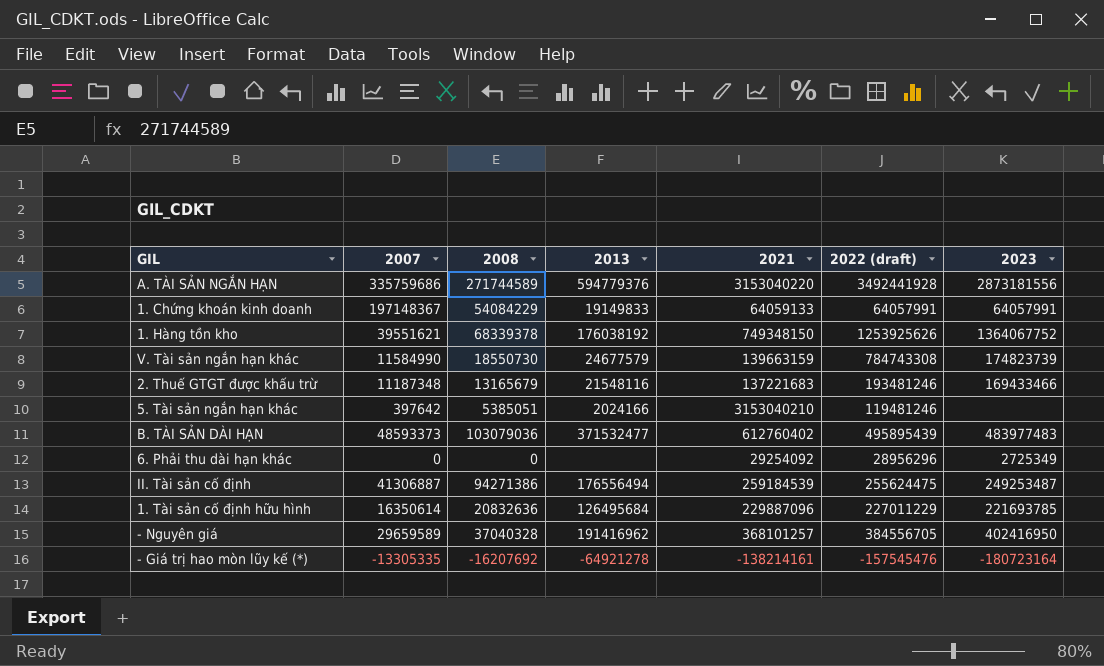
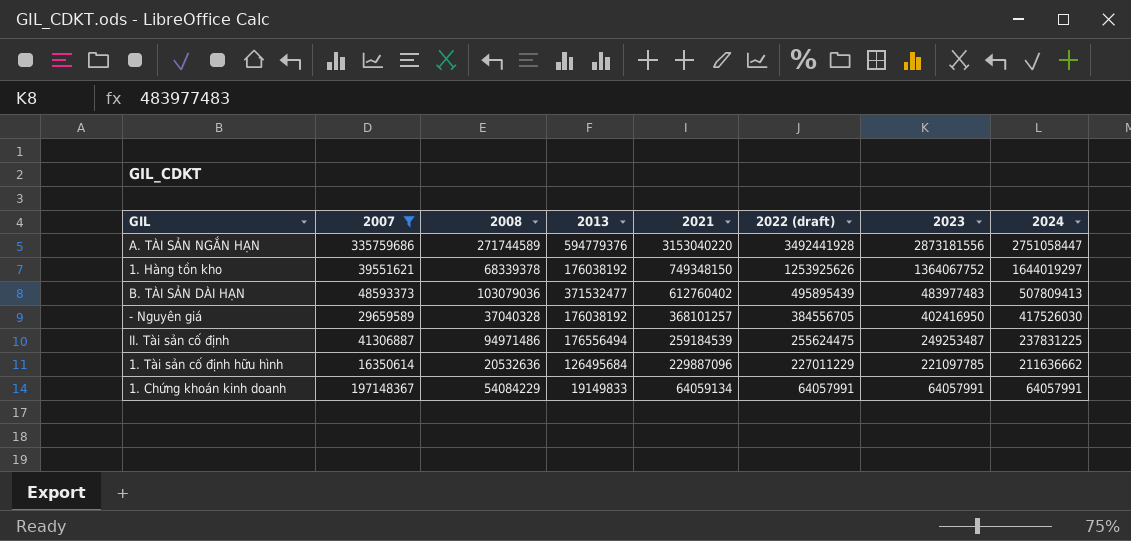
filter: none -> 2007 >= 16350614
row order: none -> 2021 descending
column 2024 | position: none -> 8
- Nguyên giá | 2013: 191416962 -> 176038192
II. Tài sản cố định | 2008: 94271386 -> 94971486
1. Tài sản cố định hữu hình | 2008: 20832636 -> 20532636
1. Tài sản cố định hữu hình | 2023: 221693785 -> 221097785
1. Chứng khoán kinh doanh | 2021: 64059133 -> 64059134

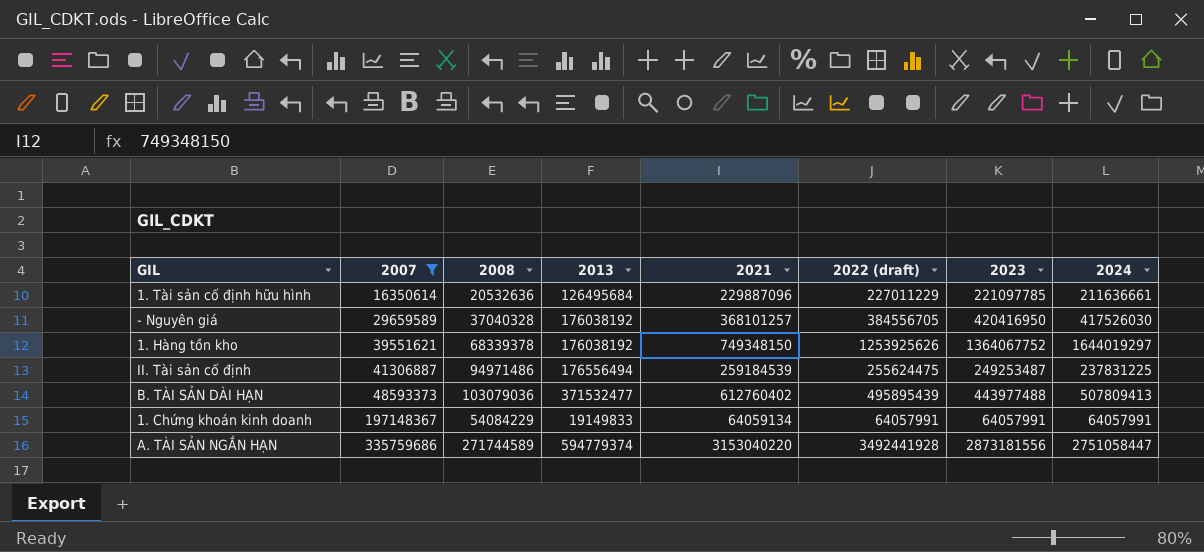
row order: 2021 descending -> 2007 ascending
1. Tài sản cố định hữu hình | 2024: 211636662 -> 211636661
- Nguyên giá | 2023: 402416950 -> 420416950
B. TÀI SẢN DÀI HẠN | 2023: 483977483 -> 443977488
A. TÀI SẢN NGẮN HẠN | 2013: 594779376 -> 594779374

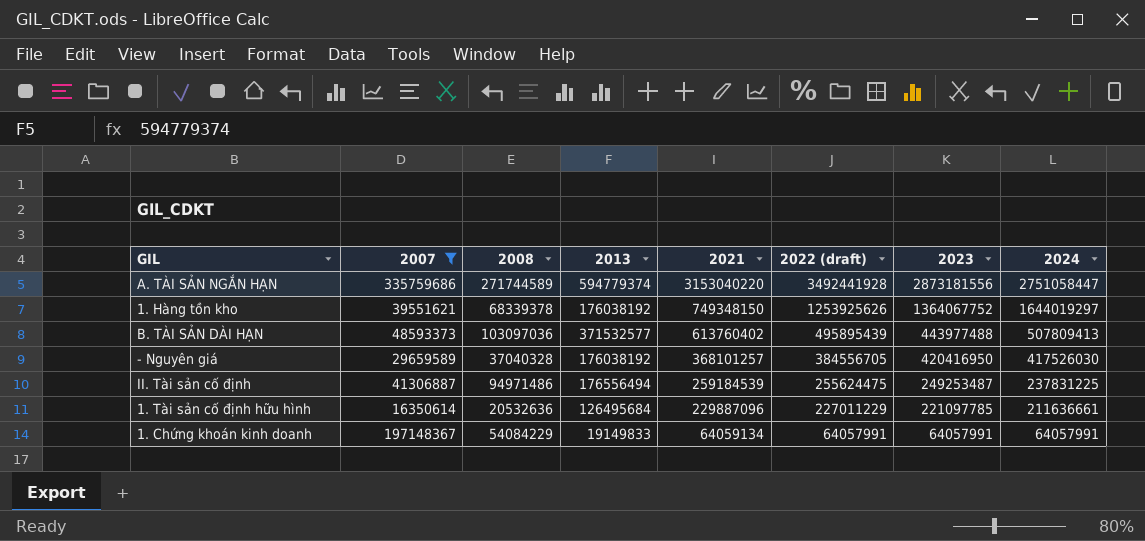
row order: 2007 ascending -> 2021 descending
B. TÀI SẢN DÀI HẠN | 2008: 103079036 -> 103097036
B. TÀI SẢN DÀI HẠN | 2013: 371532477 -> 371532577
B. TÀI SẢN DÀI HẠN | 2021: 612760402 -> 613760402

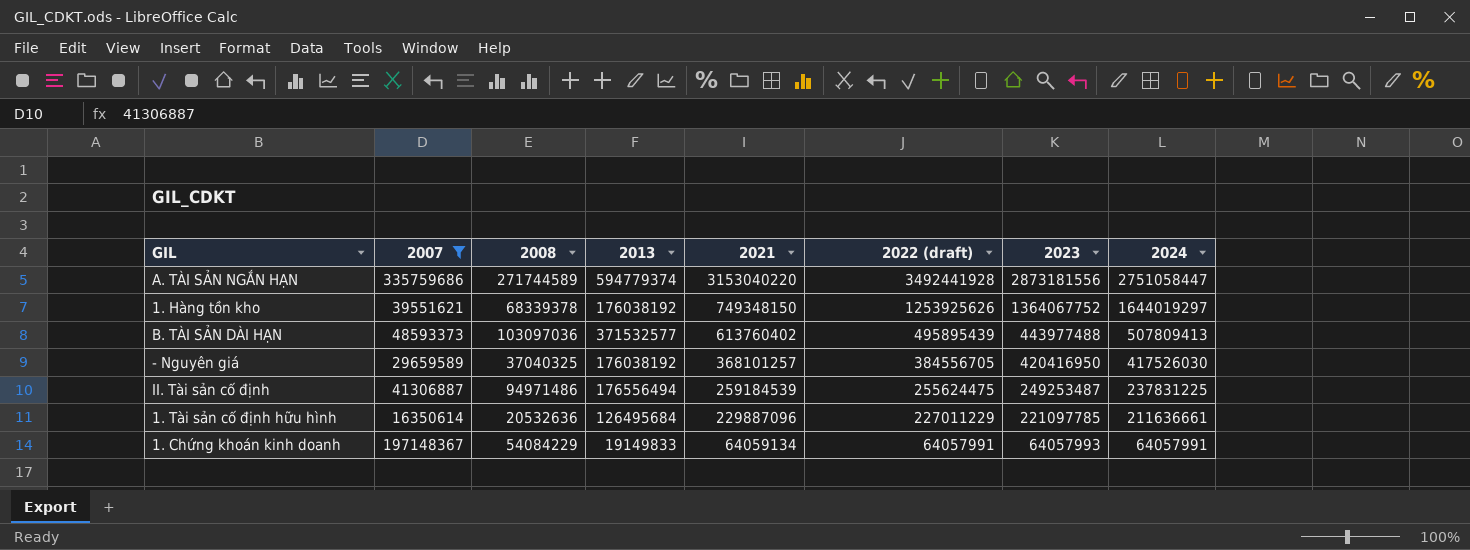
- Nguyên giá | 2008: 37040328 -> 37040325
1. Chứng khoán kinh doanh | 2023: 64057991 -> 64057993

